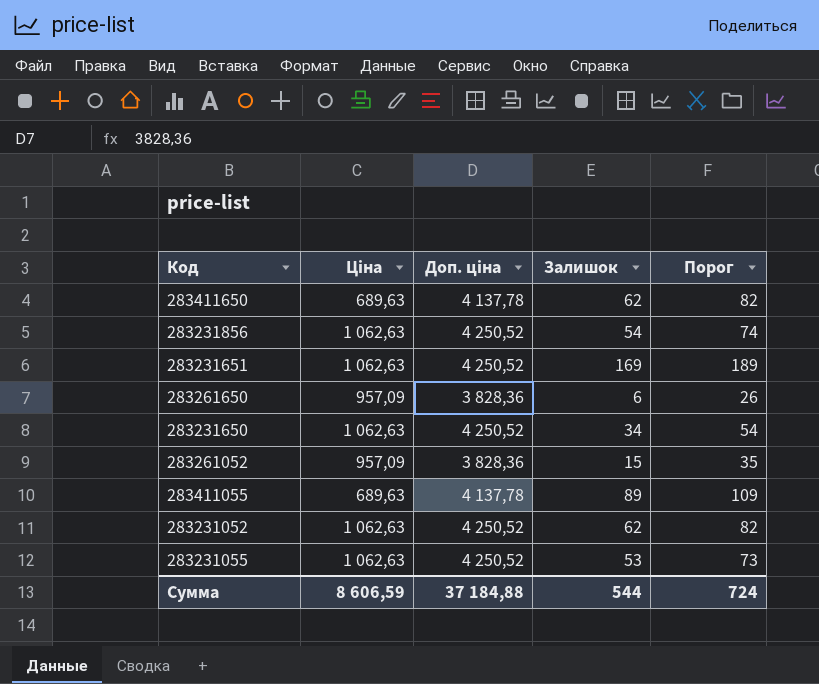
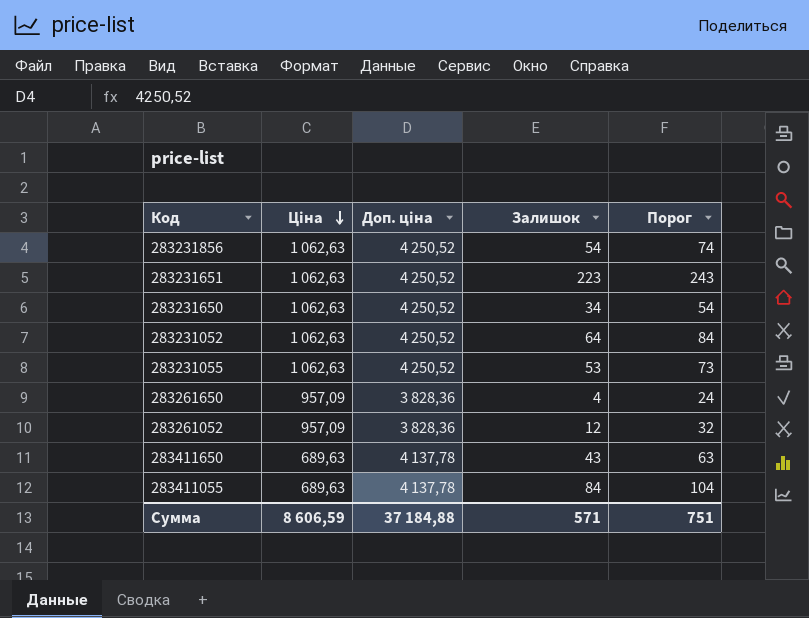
row order: none -> Ціна descending
283231651 | Залишок: 169 -> 223
283231651 | Порог: 189 -> 243
283231052 | Залишок: 62 -> 64
283231052 | Порог: 82 -> 84
283261650 | Залишок: 6 -> 4
283261650 | Порог: 26 -> 24
283261052 | Залишок: 15 -> 12
283261052 | Порог: 35 -> 32
283411650 | Залишок: 62 -> 43
283411650 | Порог: 82 -> 63
283411055 | Залишок: 89 -> 84
283411055 | Порог: 109 -> 104
Сумма | Залишок: 544 -> 571
Сумма | Порог: 724 -> 751

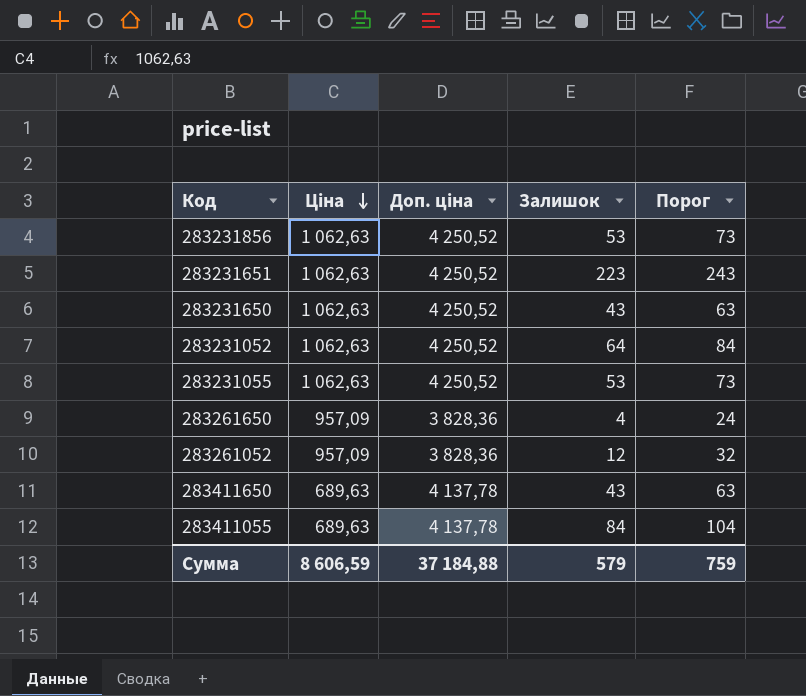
283231856 | Залишок: 54 -> 53
283231856 | Порог: 74 -> 73
283231650 | Залишок: 34 -> 43
283231650 | Порог: 54 -> 63
Сумма | Залишок: 571 -> 579
Сумма | Порог: 751 -> 759

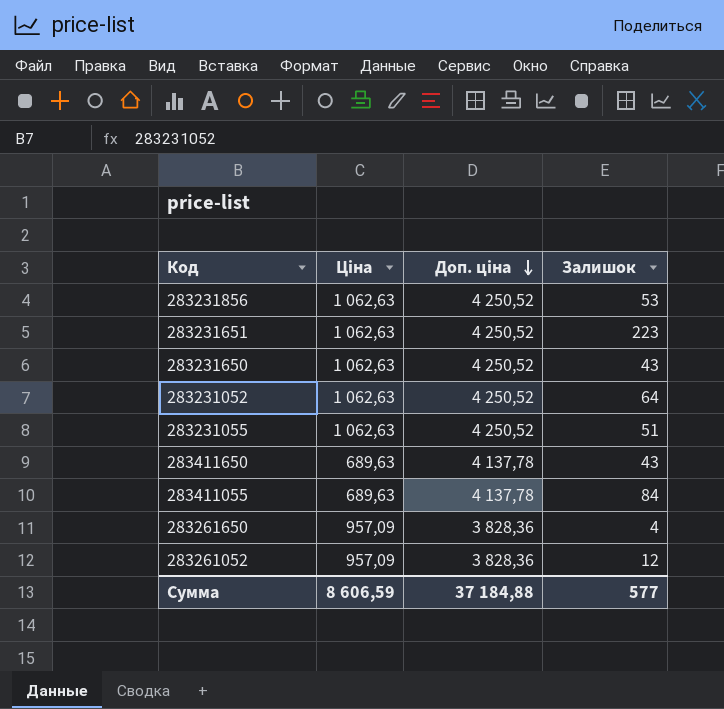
row order: Ціна descending -> Доп. ціна descending
column Порог | formula: [Залишок] + 20 -> none
283231055 | Залишок: 53 -> 51
Сумма | Залишок: 579 -> 577

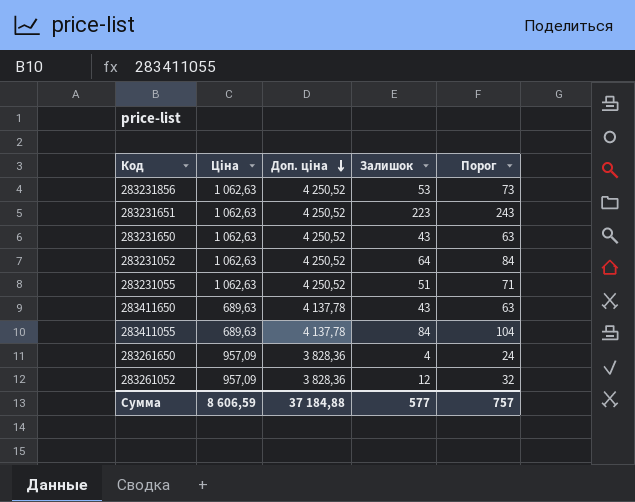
column Порог | formula: none -> [Залишок] + 20

